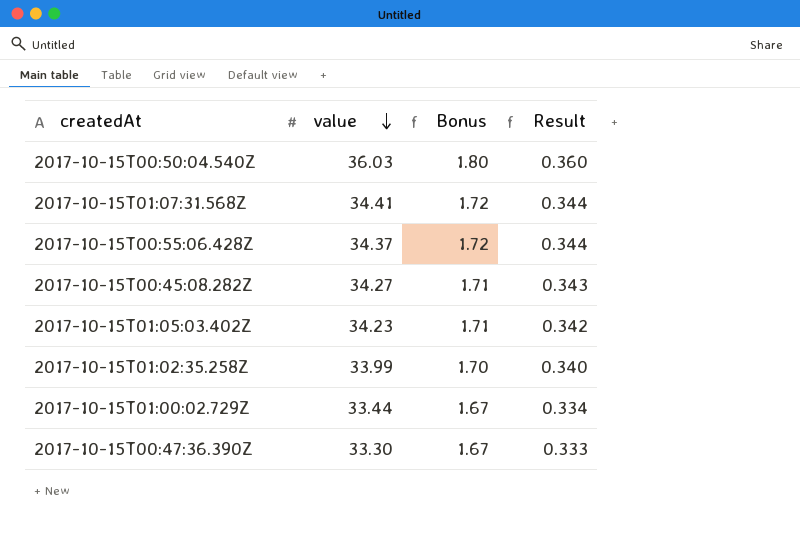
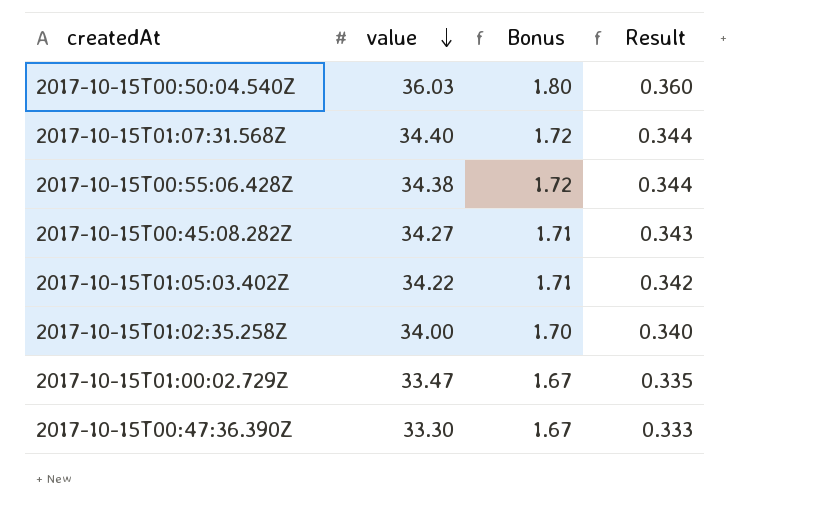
2017-10-15T01:07:31.568Z | value: 34.41 -> 34.40
2017-10-15T00:55:06.428Z | value: 34.37 -> 34.38
2017-10-15T01:05:03.402Z | value: 34.23 -> 34.22
2017-10-15T01:02:35.258Z | value: 33.99 -> 34.00
2017-10-15T01:00:02.729Z | value: 33.44 -> 33.47
2017-10-15T01:00:02.729Z | Result: 0.334 -> 0.335

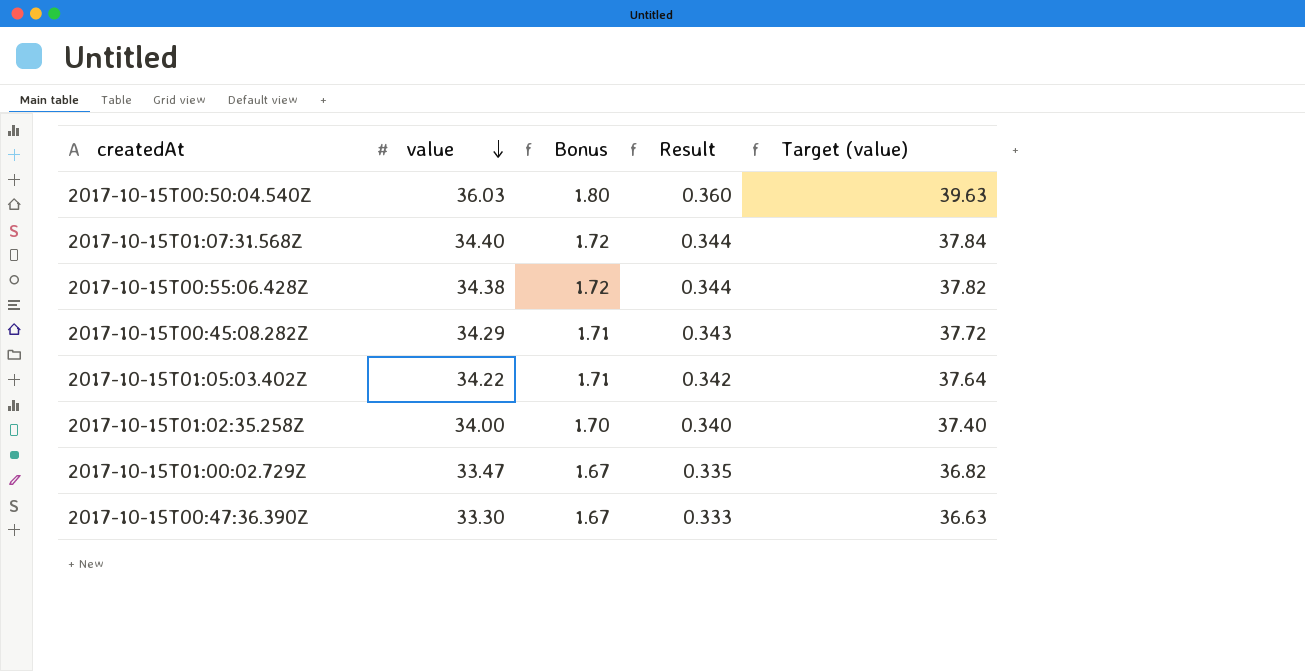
column Target (value) | formula: none -> [value] * 1.1
2017-10-15T00:45:08.282Z | value: 34.27 -> 34.29

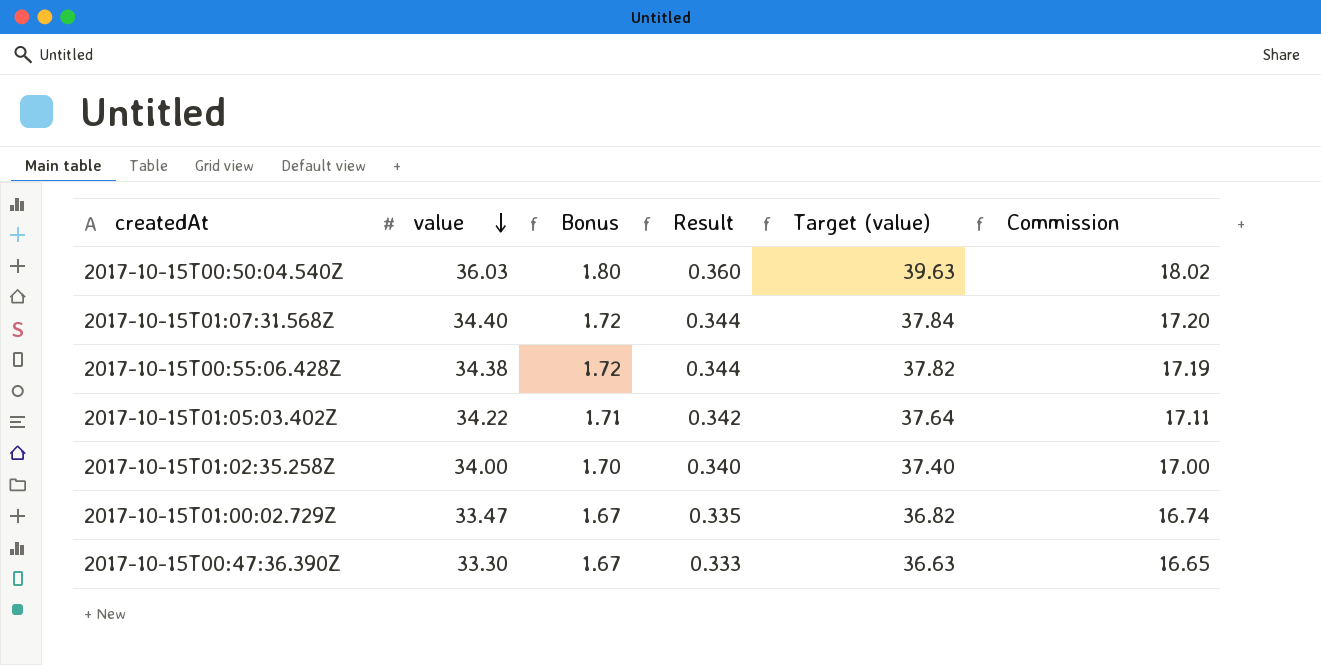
column Commission | formula: none -> [value] * 0.5
row 2017-10-15T00:45:08.282Z: 34.29 | 1.71 | 0.343 | 37.72 -> none

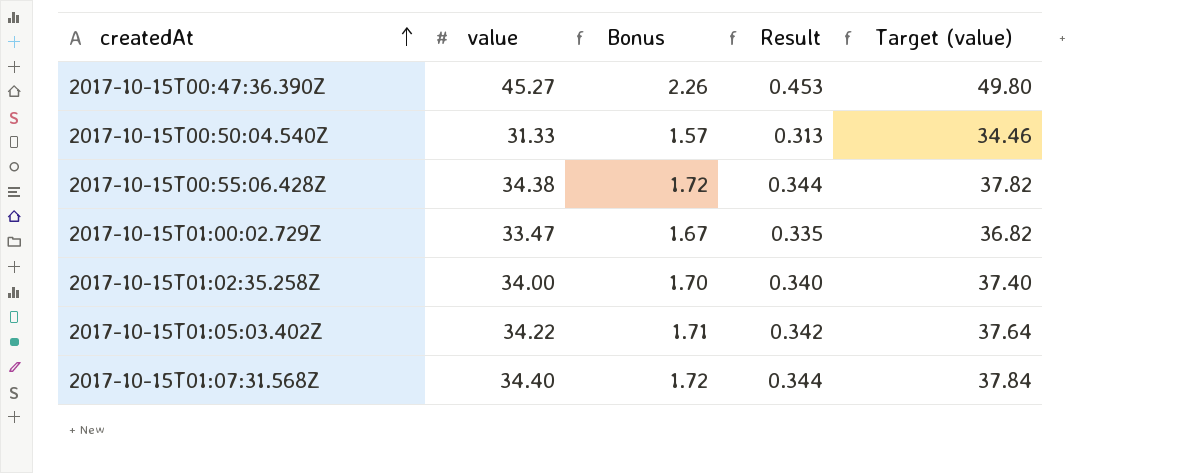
row order: value descending -> createdAt ascending
column Commission | formula: [value] * 0.5 -> none
2017-10-15T00:47:36.390Z | value: 33.30 -> 45.27
2017-10-15T00:47:36.390Z | Bonus: 1.67 -> 2.26
2017-10-15T00:47:36.390Z | Result: 0.333 -> 0.453
2017-10-15T00:47:36.390Z | Target (value): 36.63 -> 49.80
2017-10-15T00:50:04.540Z | value: 36.03 -> 31.33
2017-10-15T00:50:04.540Z | Bonus: 1.80 -> 1.57
2017-10-15T00:50:04.540Z | Result: 0.360 -> 0.313
2017-10-15T00:50:04.540Z | Target (value): 39.63 -> 34.46

